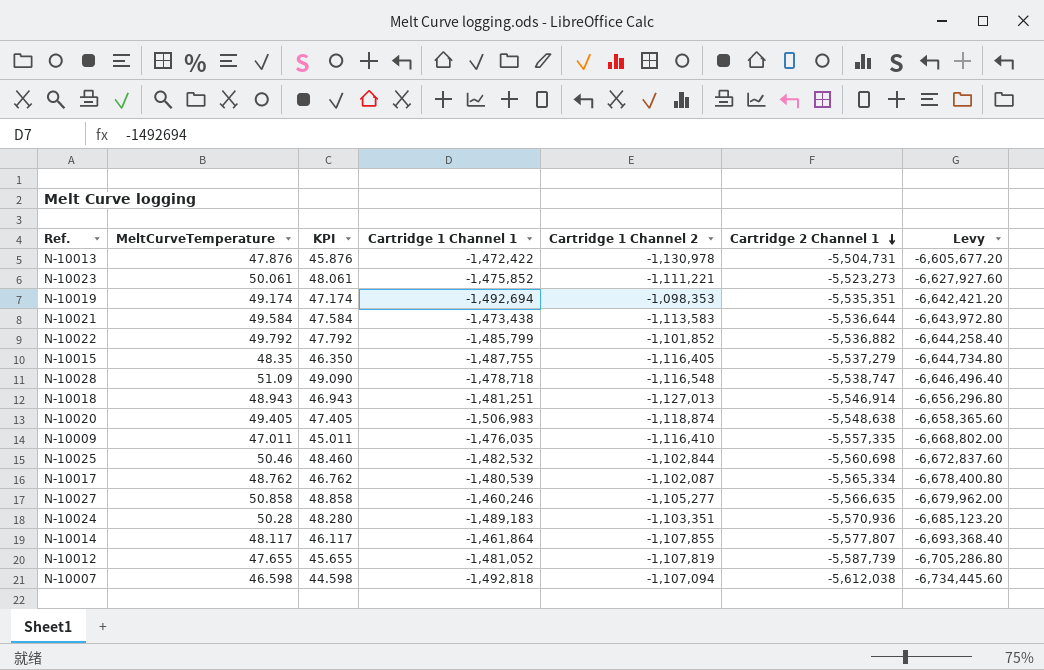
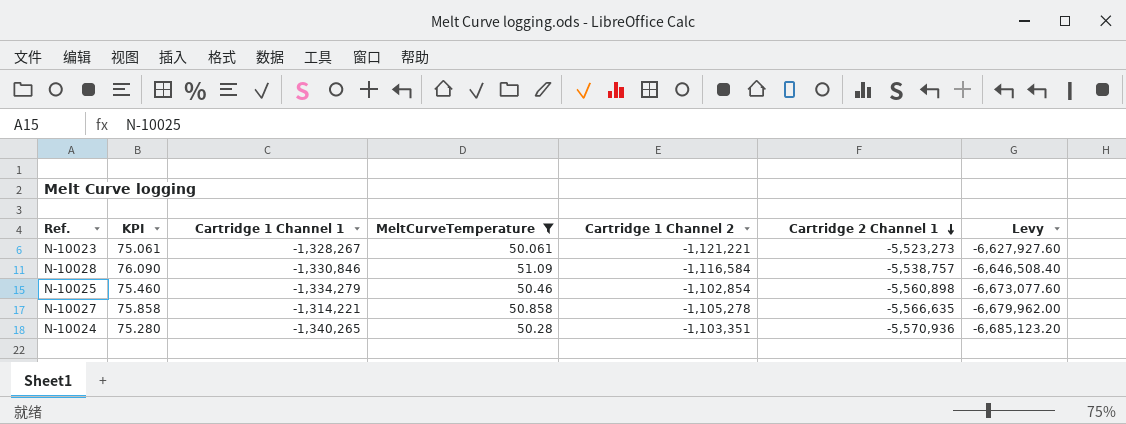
filter: none -> MeltCurveTemperature >= 50.061
column KPI | formula: [MeltCurveTemperature] - 2 -> [MeltCurveTemperature] + 25
column MeltCurveTemperature | position: 2 -> 4
N-10023 | Cartridge 1 Channel 1: -1,475,852 -> -1,328,267
N-10023 | Cartridge 1 Channel 2: -1,111,221 -> -1,121,221
N-10028 | Cartridge 1 Channel 1: -1,478,718 -> -1,330,846
N-10028 | Cartridge 1 Channel 2: -1,116,548 -> -1,116,584
N-10028 | Cartridge 2 Channel 1: -5,538,747 -> -5,538,757
N-10028 | Levy: -6,646,496.40 -> -6,646,508.40
N-10025 | Cartridge 1 Channel 1: -1,482,532 -> -1,334,279
N-10025 | Cartridge 1 Channel 2: -1,102,844 -> -1,102,854
N-10025 | Cartridge 2 Channel 1: -5,560,698 -> -5,560,898
N-10025 | Levy: -6,672,837.60 -> -6,673,077.60
N-10027 | Cartridge 1 Channel 1: -1,460,246 -> -1,314,221
N-10027 | Cartridge 1 Channel 2: -1,105,277 -> -1,105,278
N-10024 | Cartridge 1 Channel 1: -1,489,183 -> -1,340,265

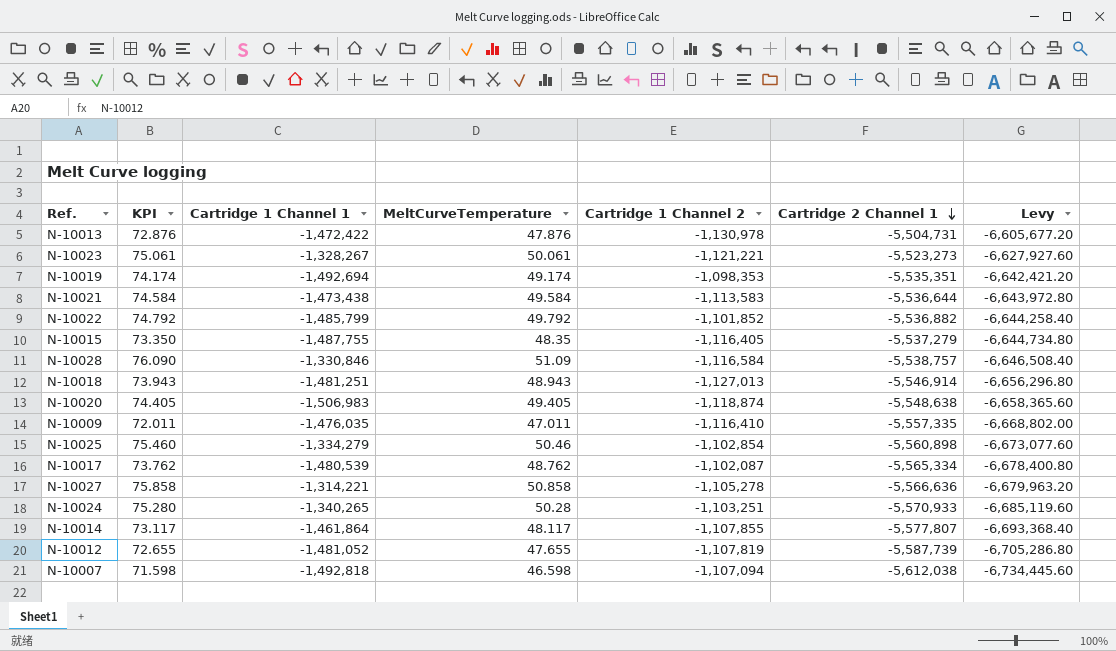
filter: MeltCurveTemperature >= 50.061 -> none
N-10027 | Cartridge 2 Channel 1: -5,566,635 -> -5,566,636
N-10027 | Levy: -6,679,962.00 -> -6,679,963.20
N-10024 | Cartridge 1 Channel 2: -1,103,351 -> -1,103,251
N-10024 | Cartridge 2 Channel 1: -5,570,936 -> -5,570,933
N-10024 | Levy: -6,685,123.20 -> -6,685,119.60

